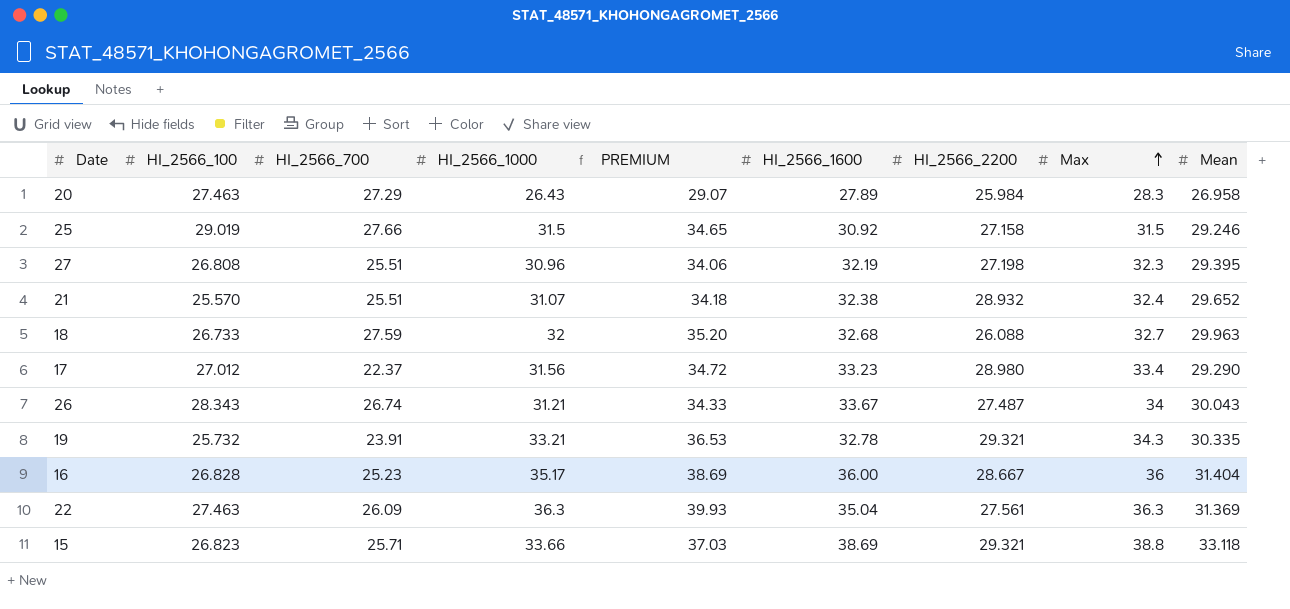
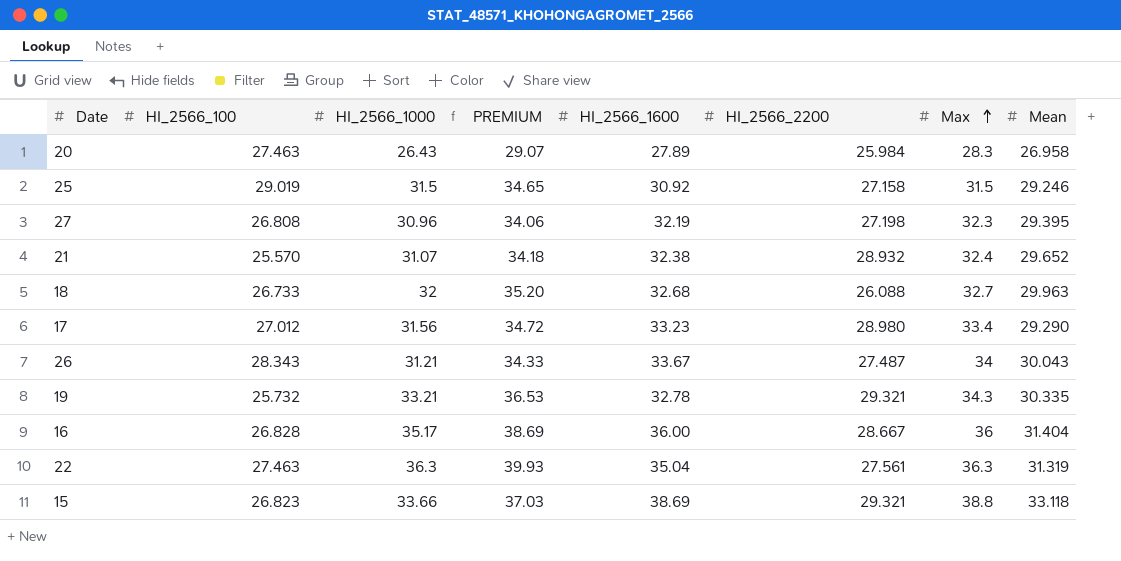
column HI_2566_700 | position: 3 -> none
22 | Mean: 31.369 -> 31.319

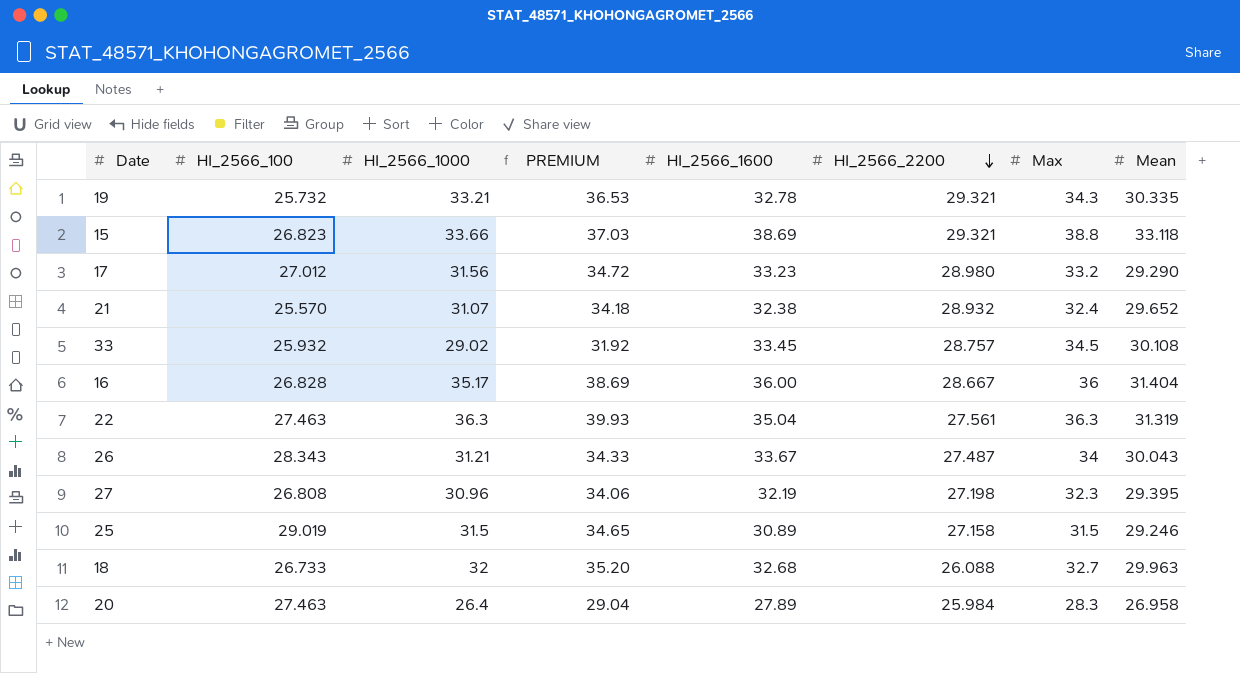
row order: Max ascending -> HI_2566_2200 descending
17 | Max: 33.4 -> 33.2
row 33: none -> 25.932 | 29.02 | 31.92 | 33.45 | 28.757 | 34.5 | 30.108
25 | HI_2566_1600: 30.92 -> 30.89
20 | HI_2566_1000: 26.43 -> 26.4
20 | PREMIUM: 29.07 -> 29.04

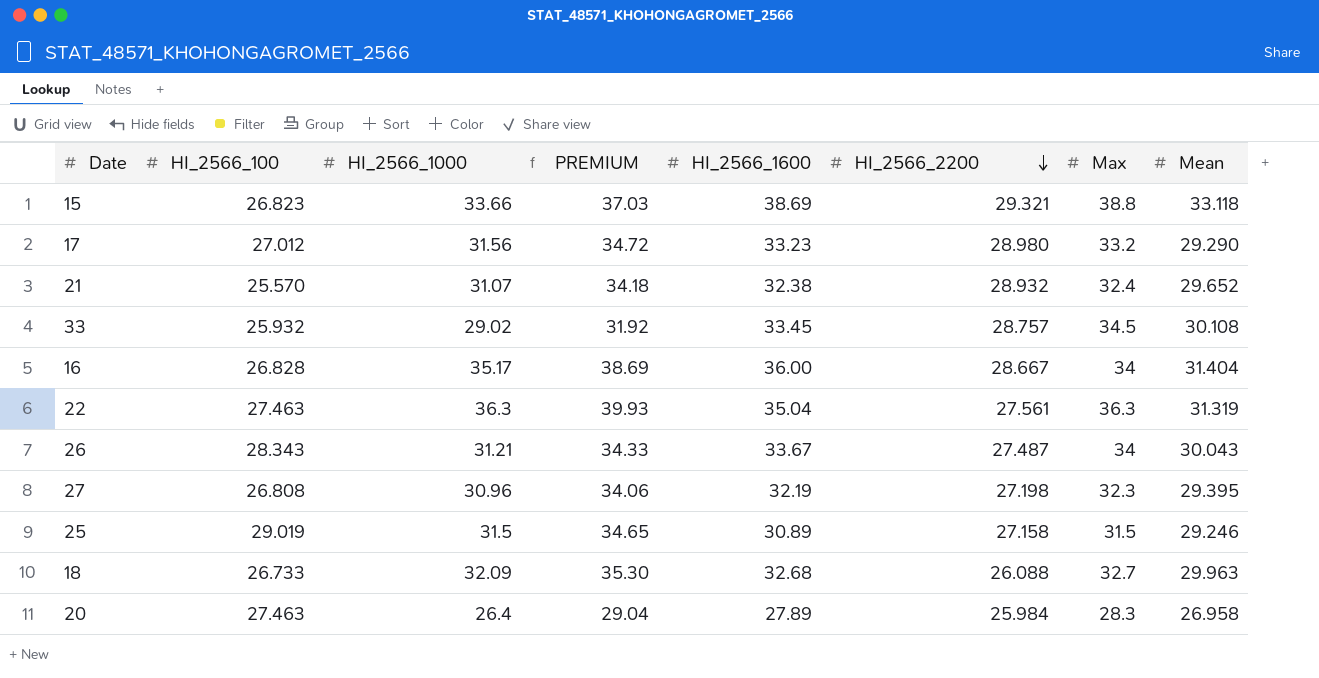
row 19: 25.732 | 33.21 | 36.53 | 32.78 | 29.321 | 34.3 | 30.335 -> none
16 | Max: 36 -> 34
18 | HI_2566_1000: 32 -> 32.09
18 | PREMIUM: 35.20 -> 35.30

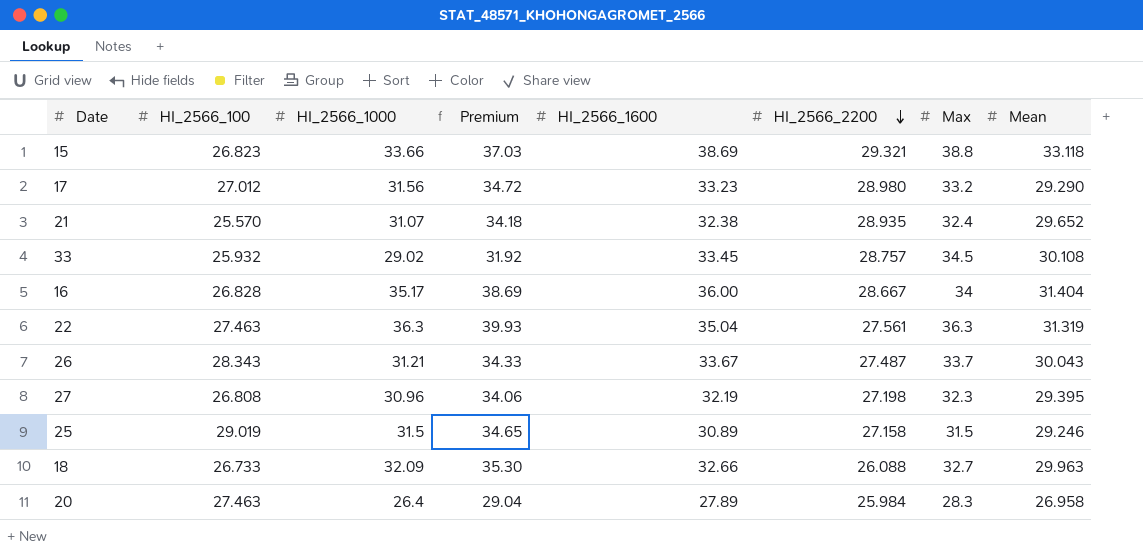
column name: PREMIUM -> Premium
21 | HI_2566_2200: 28.932 -> 28.935
26 | Max: 34 -> 33.7
18 | HI_2566_1600: 32.68 -> 32.66

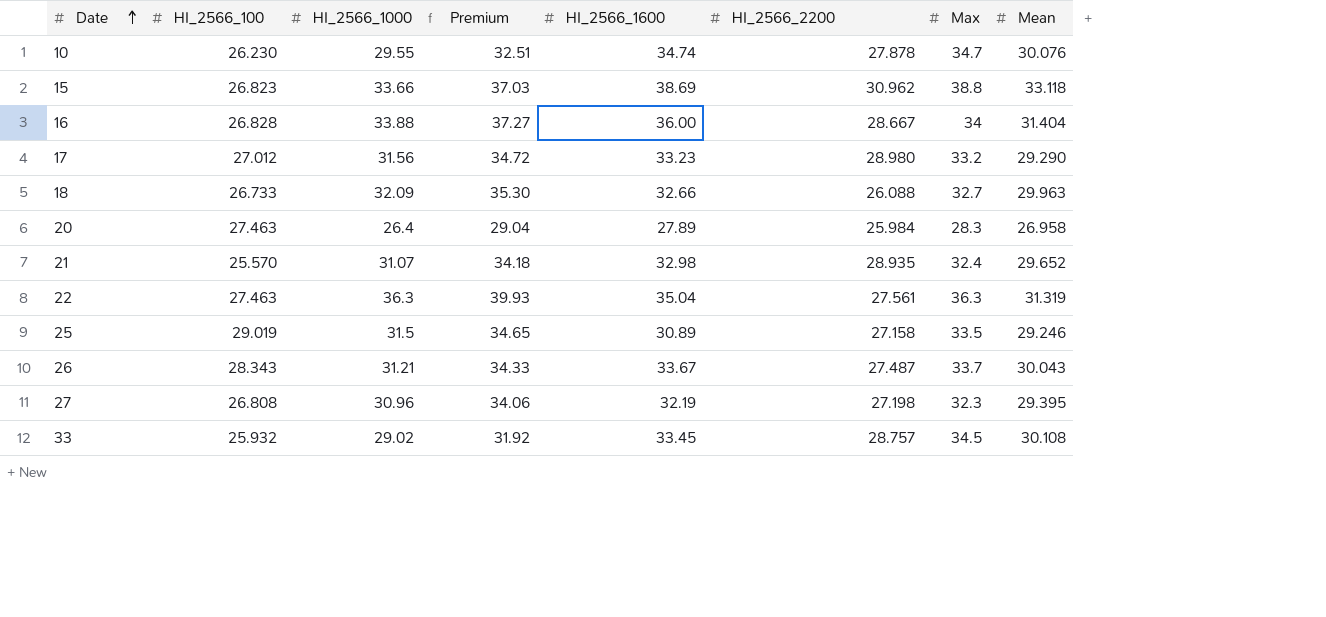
row order: HI_2566_2200 descending -> Date ascending
row 10: none -> 26.230 | 29.55 | 32.51 | 34.74 | 27.878 | 34.7 | 30.076
15 | HI_2566_2200: 29.321 -> 30.962
16 | HI_2566_1000: 35.17 -> 33.88
16 | Premium: 38.69 -> 37.27
21 | HI_2566_1600: 32.38 -> 32.98
25 | Max: 31.5 -> 33.5

